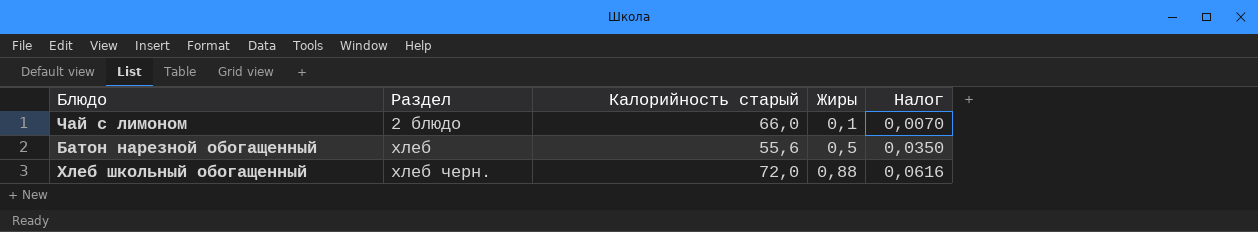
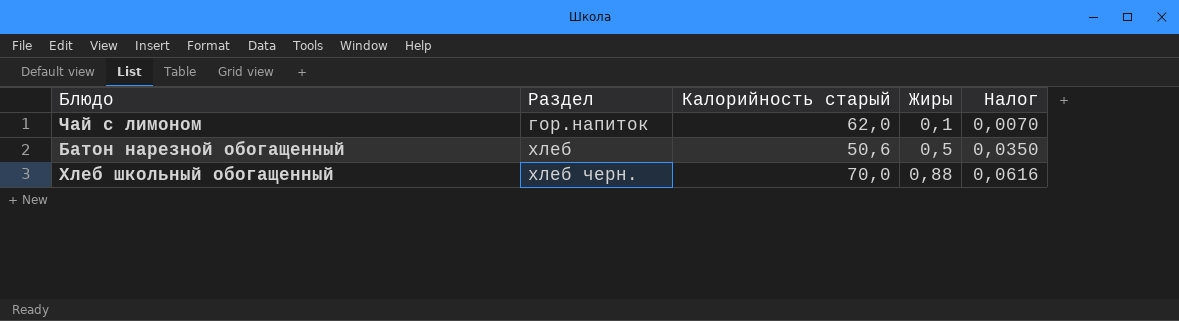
Чай с лимоном | Раздел: 2 блюдо -> гор.напиток
Чай с лимоном | Калорийность старый: 66,0 -> 62,0
Батон нарезной обогащенный | Калорийность старый: 55,6 -> 50,6
Хлеб школьный обогащенный | Калорийность старый: 72,0 -> 70,0

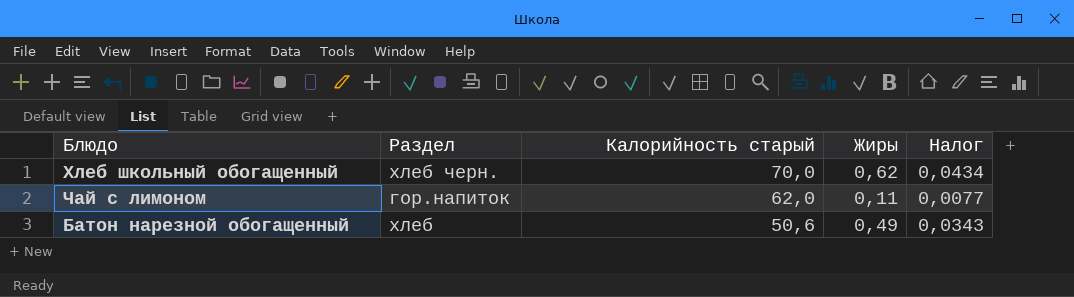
row order: Раздел ascending -> Калорийность старый descending
Хлеб школьный обогащенный | Жиры: 0,88 -> 0,62
Хлеб школьный обогащенный | Налог: 0,0616 -> 0,0434
Чай с лимоном | Жиры: 0,1 -> 0,11
Чай с лимоном | Налог: 0,0070 -> 0,0077
Батон нарезной обогащенный | Жиры: 0,5 -> 0,49
Батон нарезной обогащенный | Налог: 0,0350 -> 0,0343

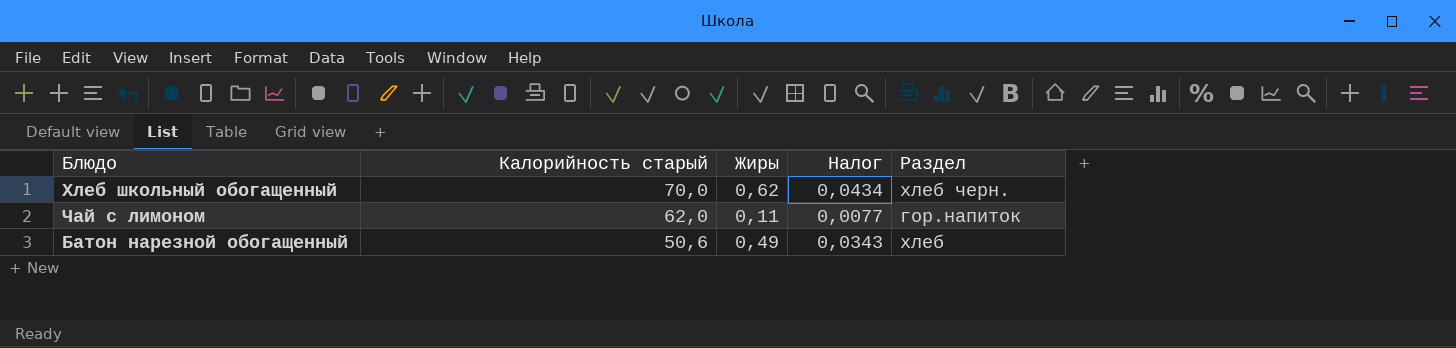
column Раздел | position: 2 -> 5

